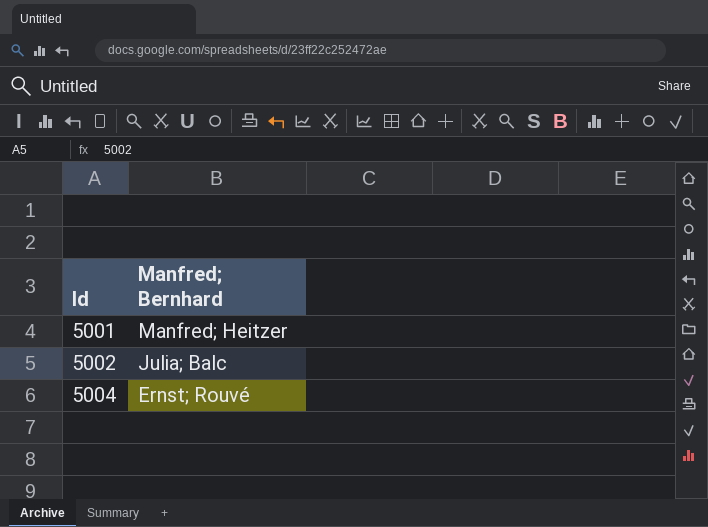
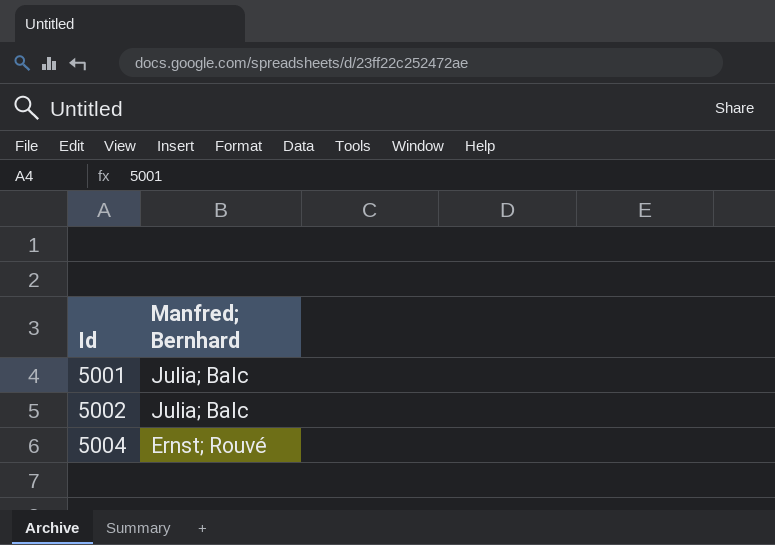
5001 | Manfred; Bernhard: Manfred; Heitzer -> Julia; Balc

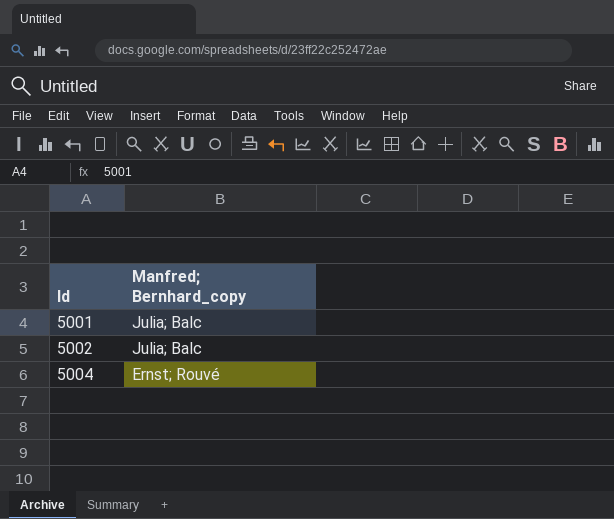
column name: Manfred; Bernhard -> Manfred; Bernhard_copy

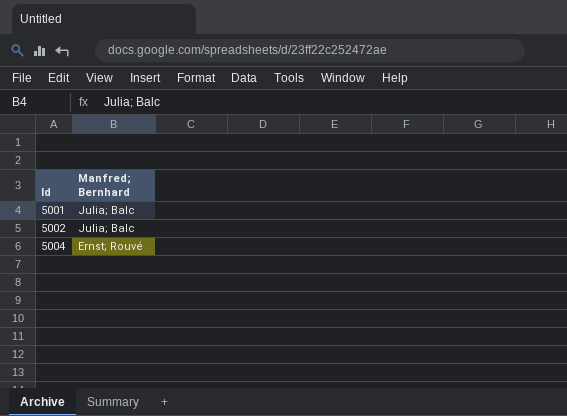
column name: Manfred; Bernhard_copy -> Manfred; Bernhard

